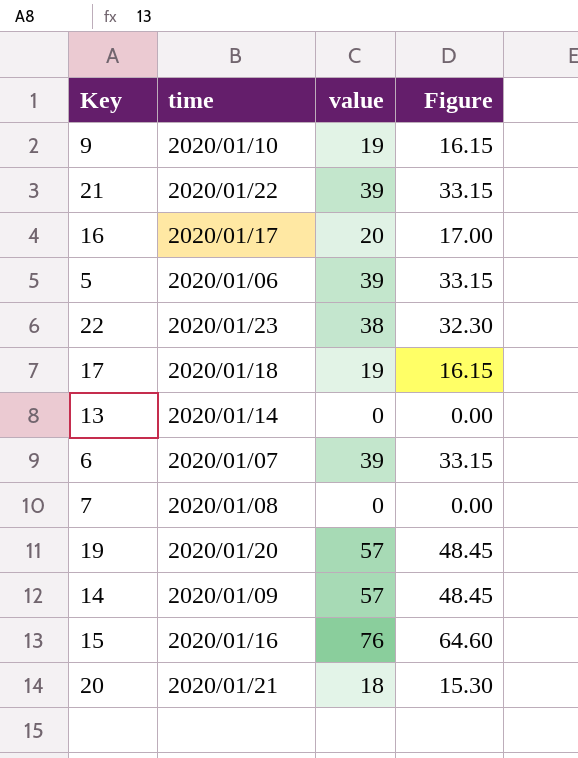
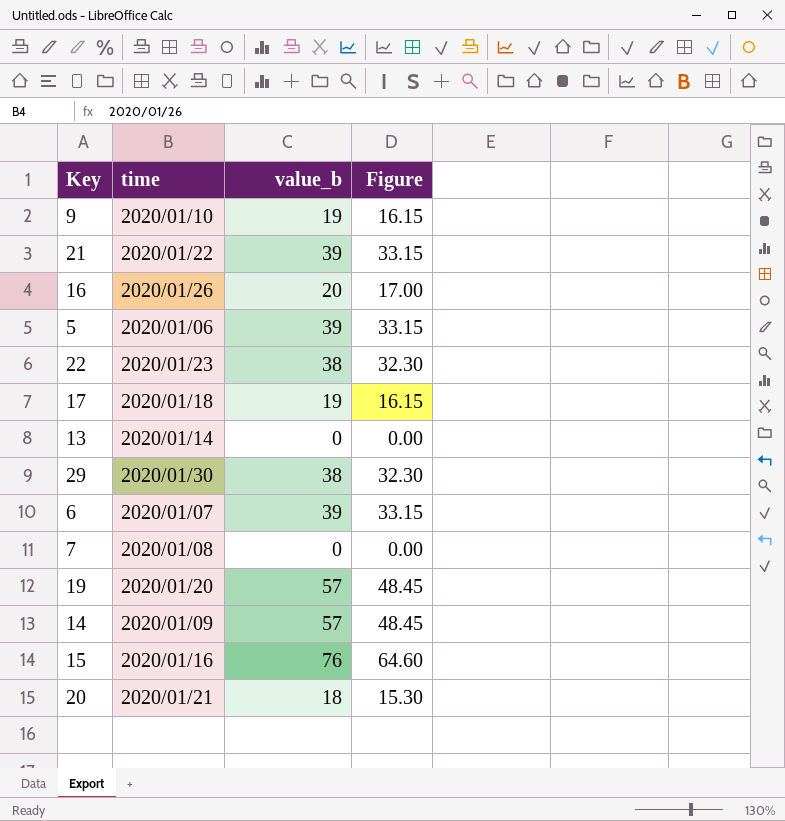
column name: value -> value_b
16 | time: 2020/01/17 -> 2020/01/26
row 29: none -> 2020/01/30 | 38 | 32.30

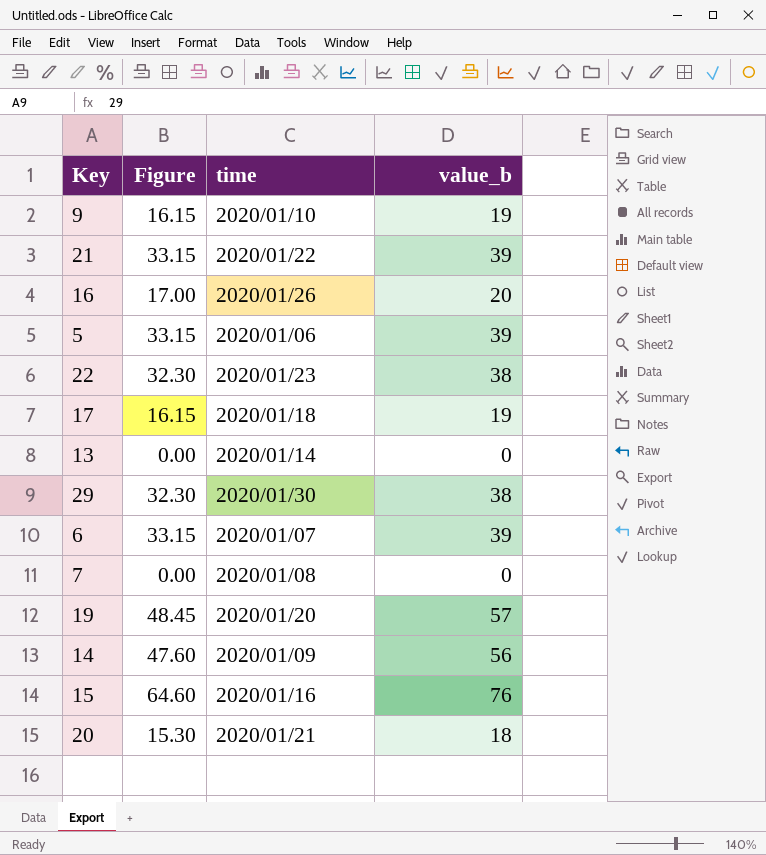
column Figure | position: 4 -> 2
14 | Figure: 48.45 -> 47.60
14 | value_b: 57 -> 56

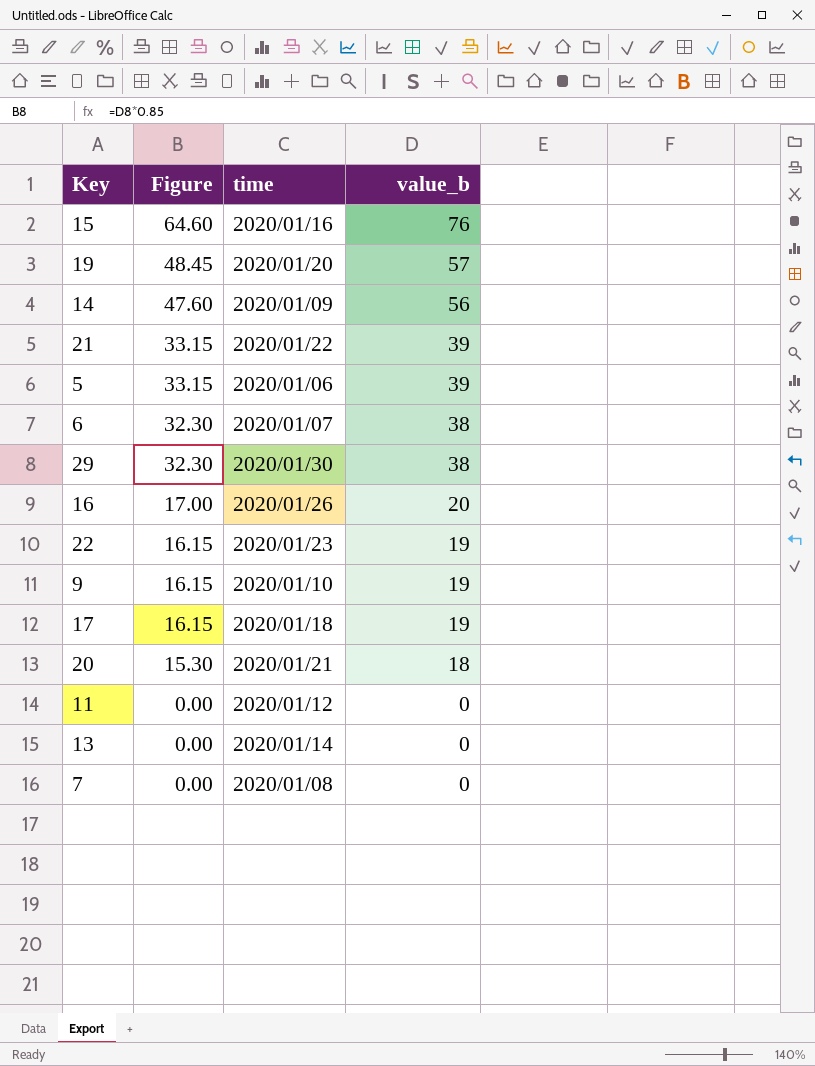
row order: none -> Figure descending
6 | Figure: 33.15 -> 32.30
6 | value_b: 39 -> 38
22 | Figure: 32.30 -> 16.15
22 | value_b: 38 -> 19
row 11: none -> 0.00 | 2020/01/12 | 0

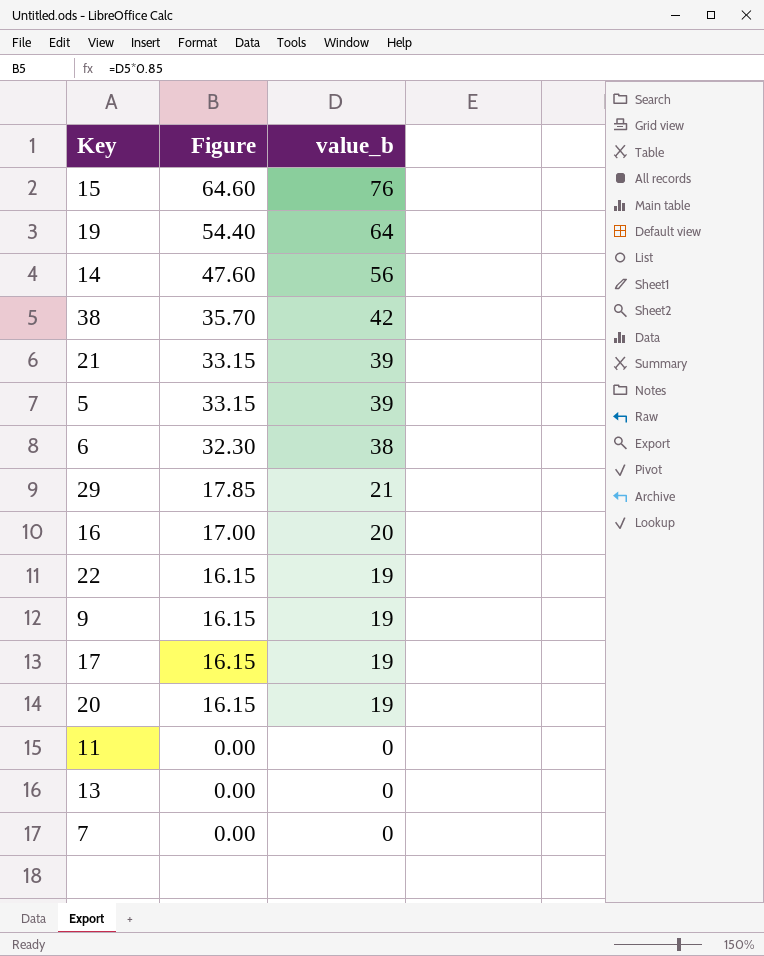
column time | position: 3 -> none
19 | Figure: 48.45 -> 54.40
19 | value_b: 57 -> 64
row 38: none -> 35.70 | 42
29 | Figure: 32.30 -> 17.85
29 | value_b: 38 -> 21
20 | Figure: 15.30 -> 16.15
20 | value_b: 18 -> 19

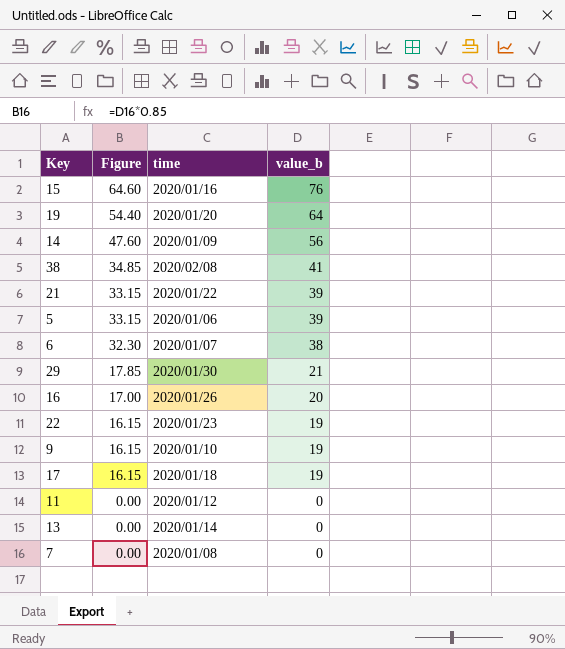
column time | position: none -> 3
row 20: 16.15 | 19 -> none
38 | Figure: 35.70 -> 34.85
38 | value_b: 42 -> 41

